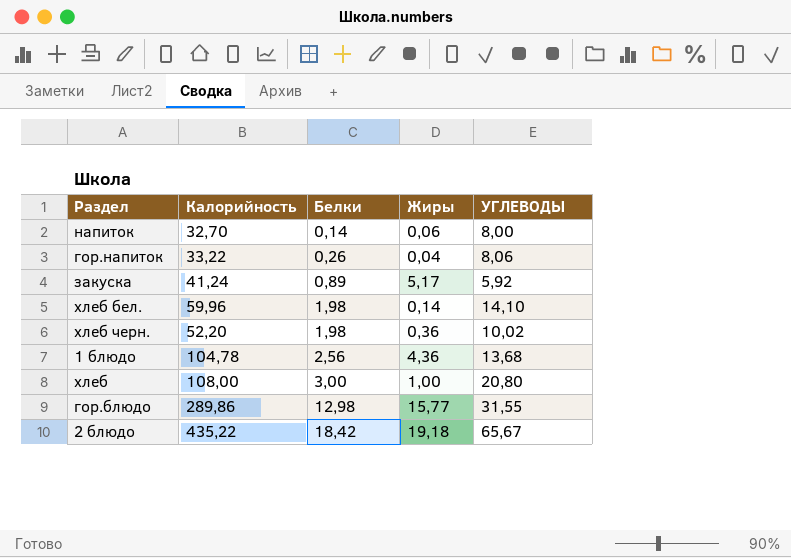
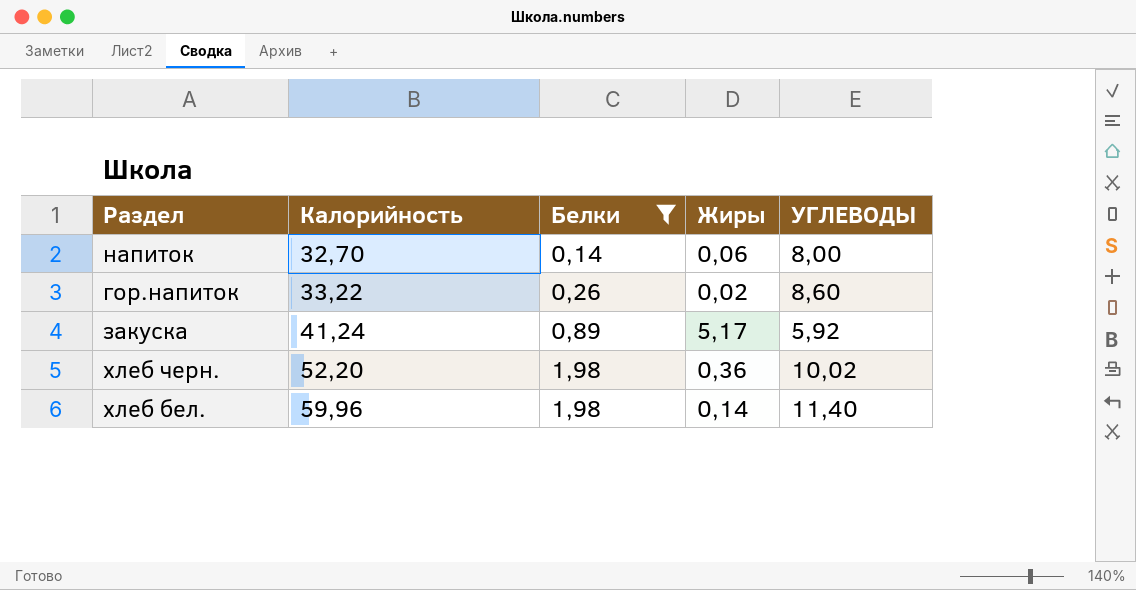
filter: none -> Белки <= 1,98
row order: Белки ascending -> Калорийность ascending
гор.напиток | Жиры: 0,04 -> 0,02
гор.напиток | УГЛЕВОДЫ: 8,06 -> 8,60
хлеб бел. | УГЛЕВОДЫ: 14,10 -> 11,40

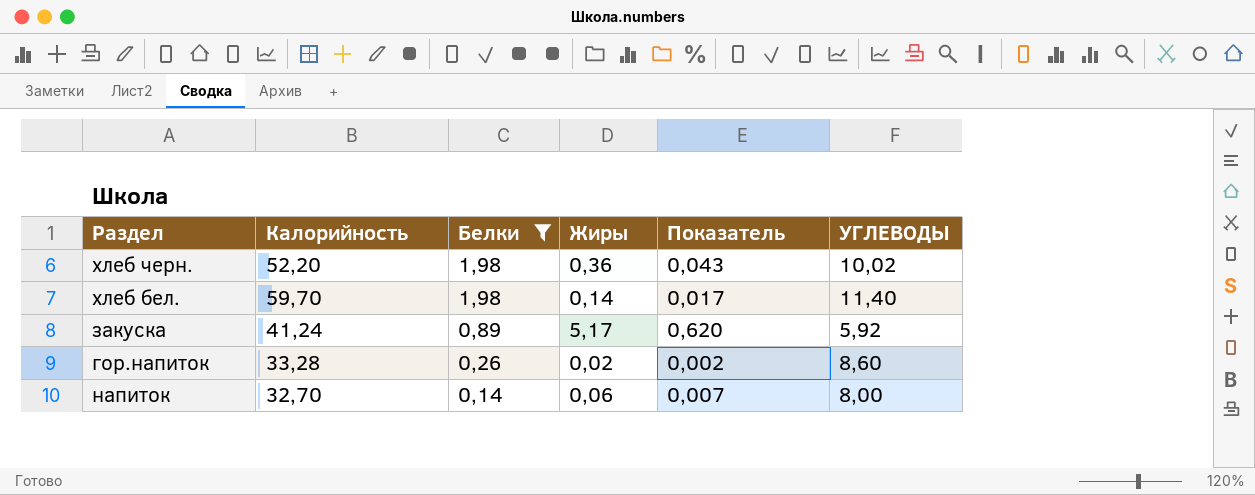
row order: Калорийность ascending -> Белки descending
column Показатель | formula: none -> [Жиры] * 0,12
хлеб бел. | Калорийность: 59,96 -> 59,70
гор.напиток | Калорийность: 33,22 -> 33,28

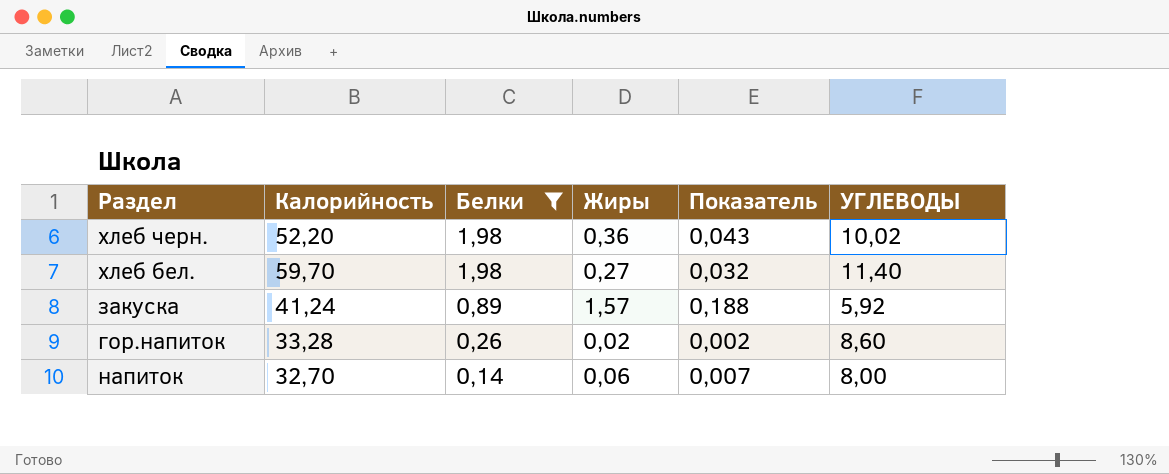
хлеб бел. | Жиры: 0,14 -> 0,27
хлеб бел. | Показатель: 0,017 -> 0,032
закуска | Жиры: 5,17 -> 1,57
закуска | Показатель: 0,620 -> 0,188

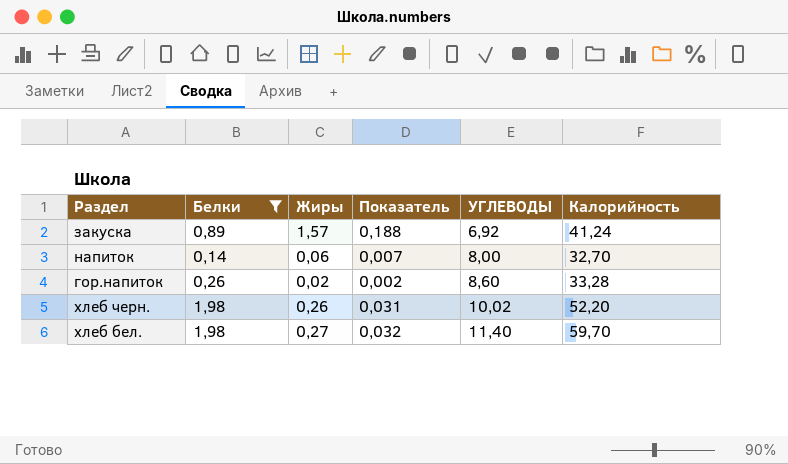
row order: Белки descending -> УГЛЕВОДЫ ascending
column Калорийность | position: 2 -> 6
закуска | УГЛЕВОДЫ: 5,92 -> 6,92
хлеб черн. | Жиры: 0,36 -> 0,26
хлеб черн. | Показатель: 0,043 -> 0,031

